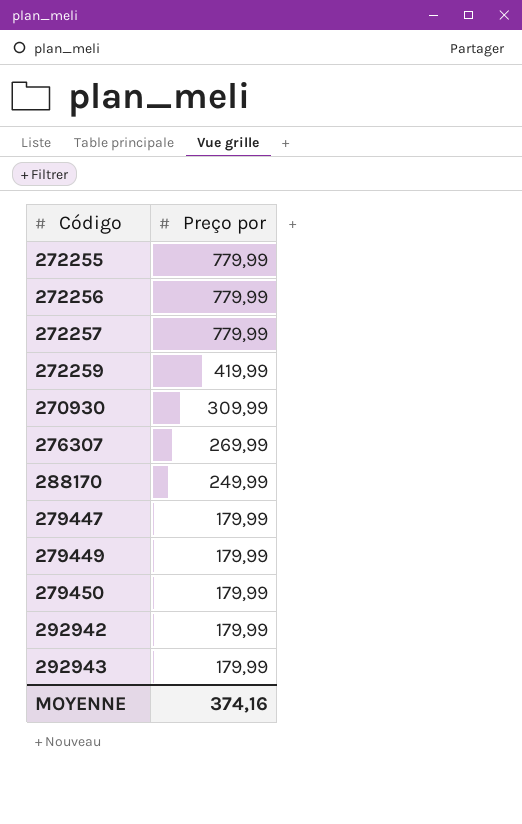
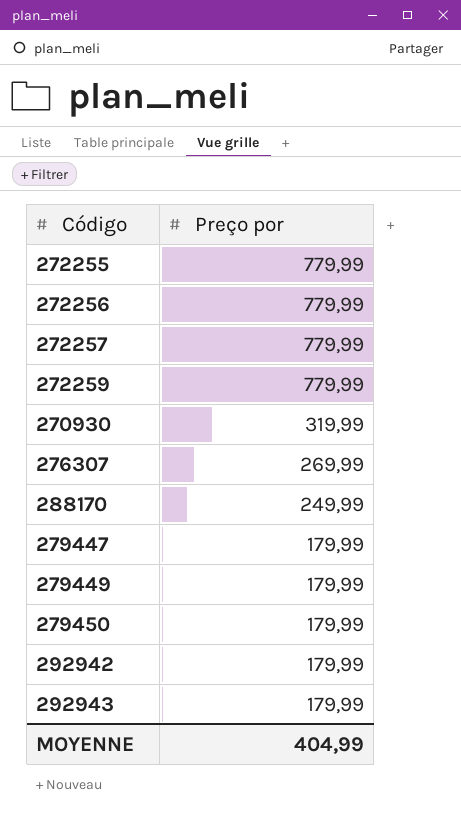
272259 | Preço por: 419,99 -> 779,99
270930 | Preço por: 309,99 -> 319,99
MOYENNE | Preço por: 374,16 -> 404,99

